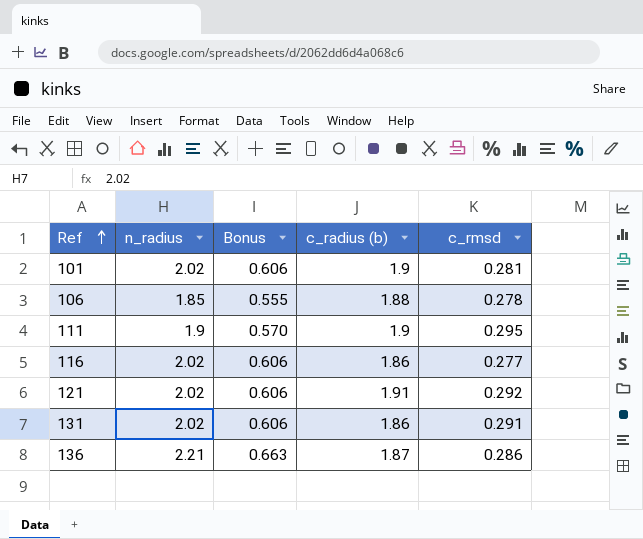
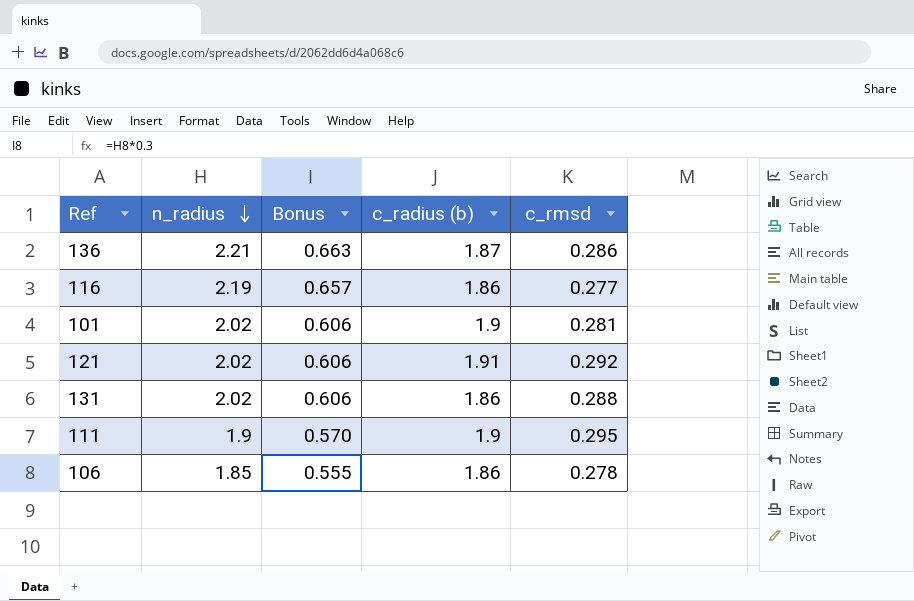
row order: Ref ascending -> n_radius descending
116 | n_radius: 2.02 -> 2.19
116 | Bonus: 0.606 -> 0.657
131 | c_rmsd: 0.291 -> 0.288
106 | c_radius (b): 1.88 -> 1.86

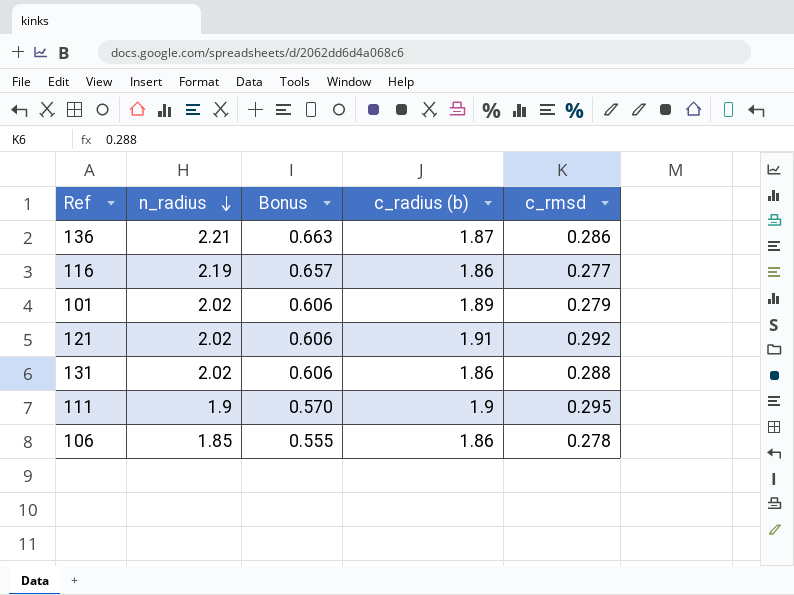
101 | c_radius (b): 1.9 -> 1.89
101 | c_rmsd: 0.281 -> 0.279

